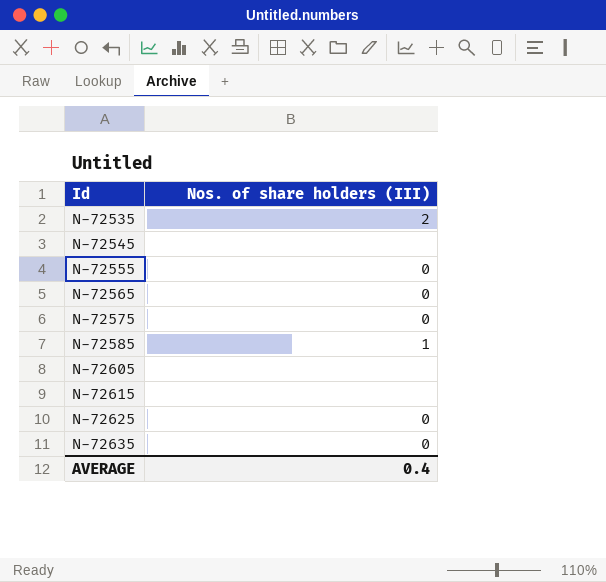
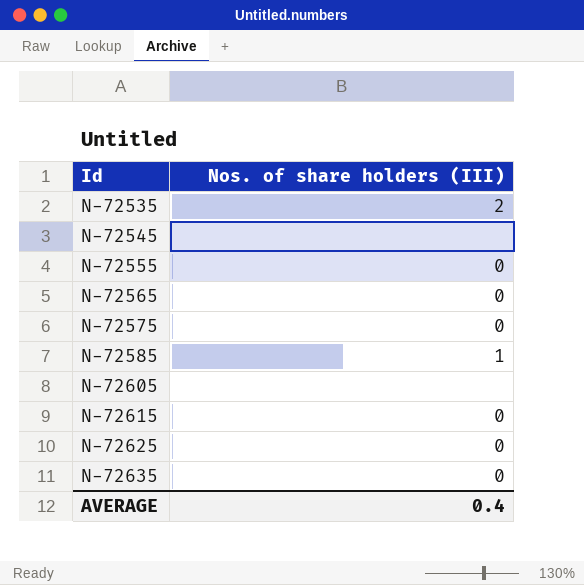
N-72615 | Nos. of share holders (III): none -> 0

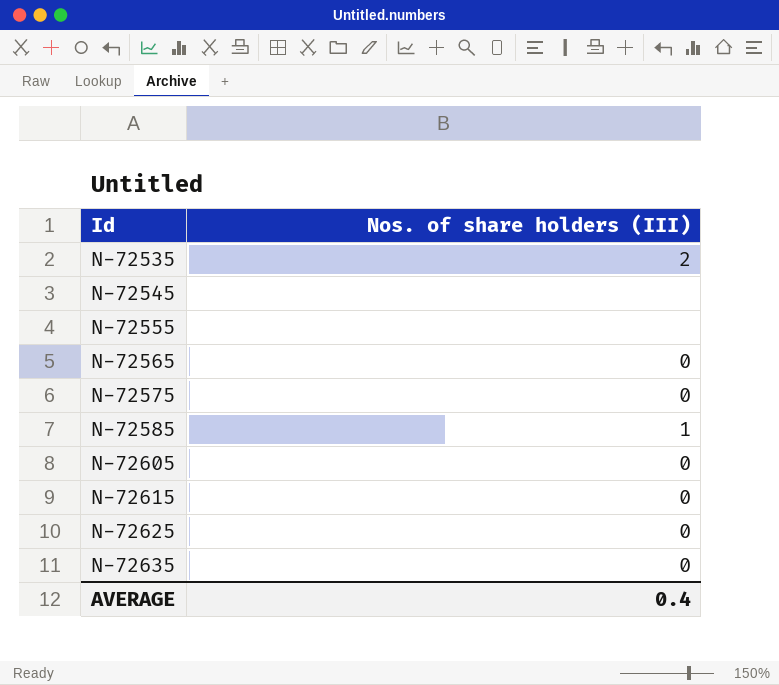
N-72555 | Nos. of share holders (III): 0 -> none
N-72605 | Nos. of share holders (III): none -> 0

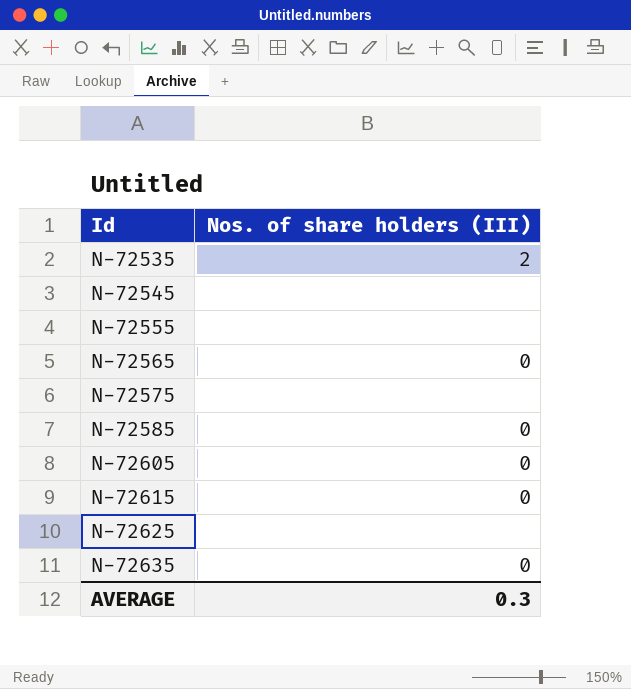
N-72575 | Nos. of share holders (III): 0 -> none
N-72585 | Nos. of share holders (III): 1 -> 0
N-72625 | Nos. of share holders (III): 0 -> none
AVERAGE | Nos. of share holders (III): 0.4 -> 0.3

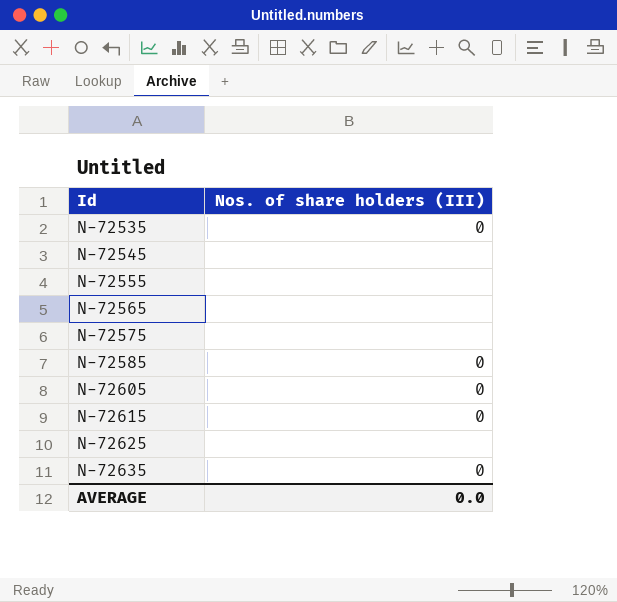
N-72535 | Nos. of share holders (III): 2 -> 0
N-72565 | Nos. of share holders (III): 0 -> none
AVERAGE | Nos. of share holders (III): 0.3 -> 0.0

